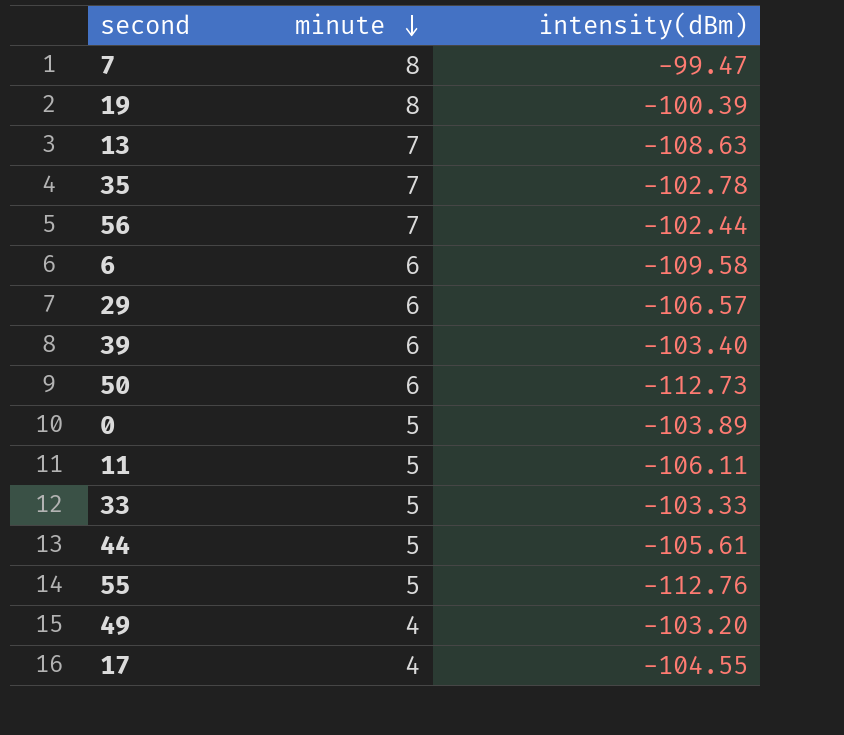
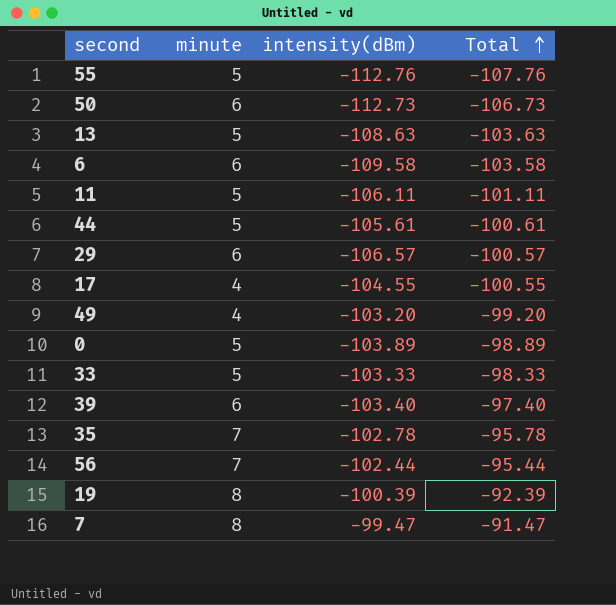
row order: minute descending -> Total ascending
column Total | formula: none -> [minute] + [intensity(dBm)]
13 | minute: 7 -> 5

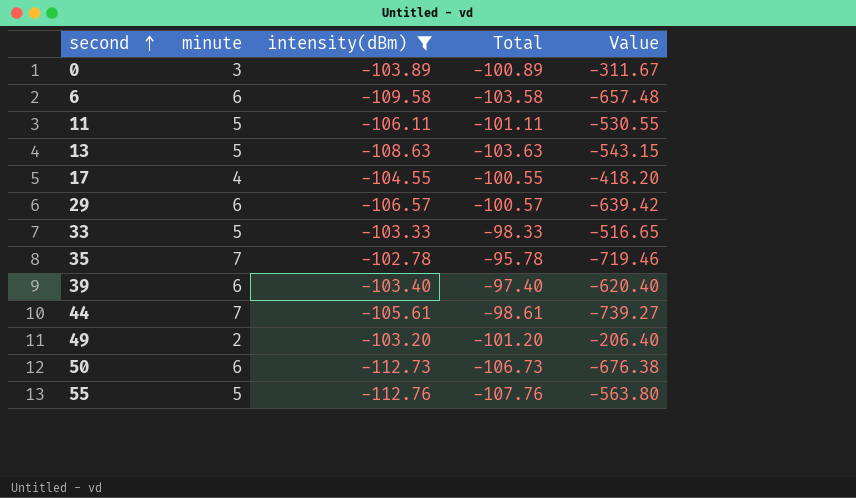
filter: none -> intensity(dBm) <= -102.78
row order: Total ascending -> second ascending
column Value | formula: none -> [minute] * [intensity(dBm)]
0 | minute: 5 -> 3
0 | Total: -98.89 -> -100.89
44 | minute: 5 -> 7
44 | Total: -100.61 -> -98.61
49 | minute: 4 -> 2
49 | Total: -99.20 -> -101.20

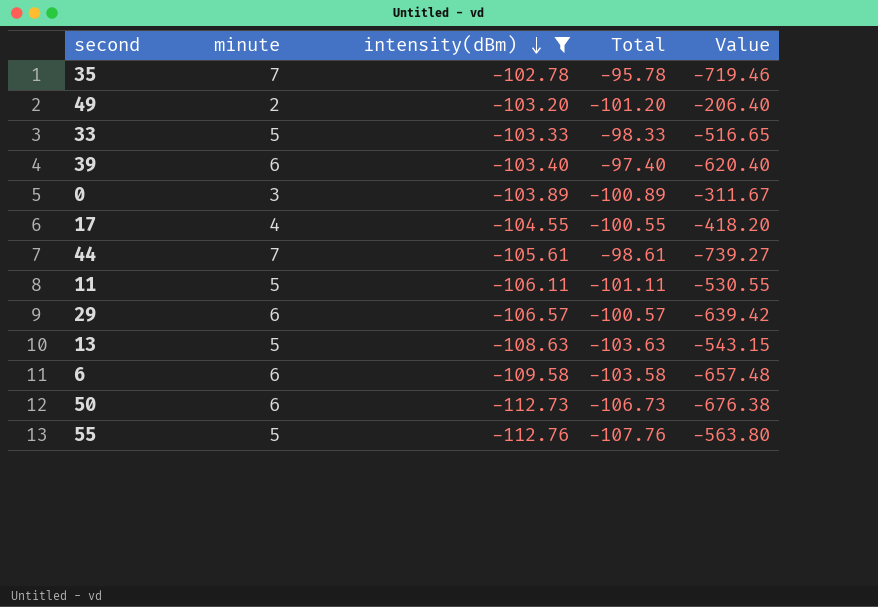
row order: second ascending -> intensity(dBm) descending

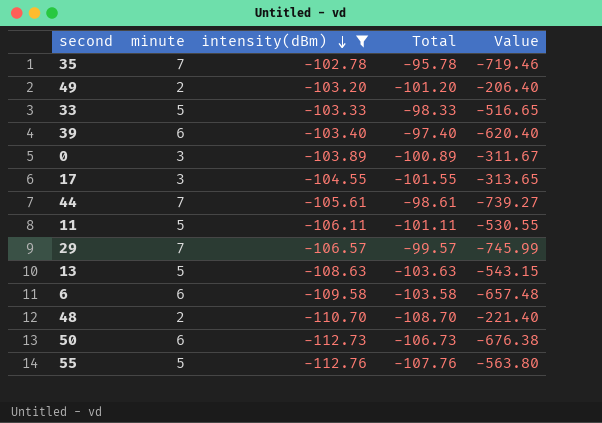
17 | minute: 4 -> 3
17 | Total: -100.55 -> -101.55
17 | Value: -418.20 -> -313.65
29 | minute: 6 -> 7
29 | Total: -100.57 -> -99.57
29 | Value: -639.42 -> -745.99
row 48: none -> 2 | -110.70 | -108.70 | -221.40

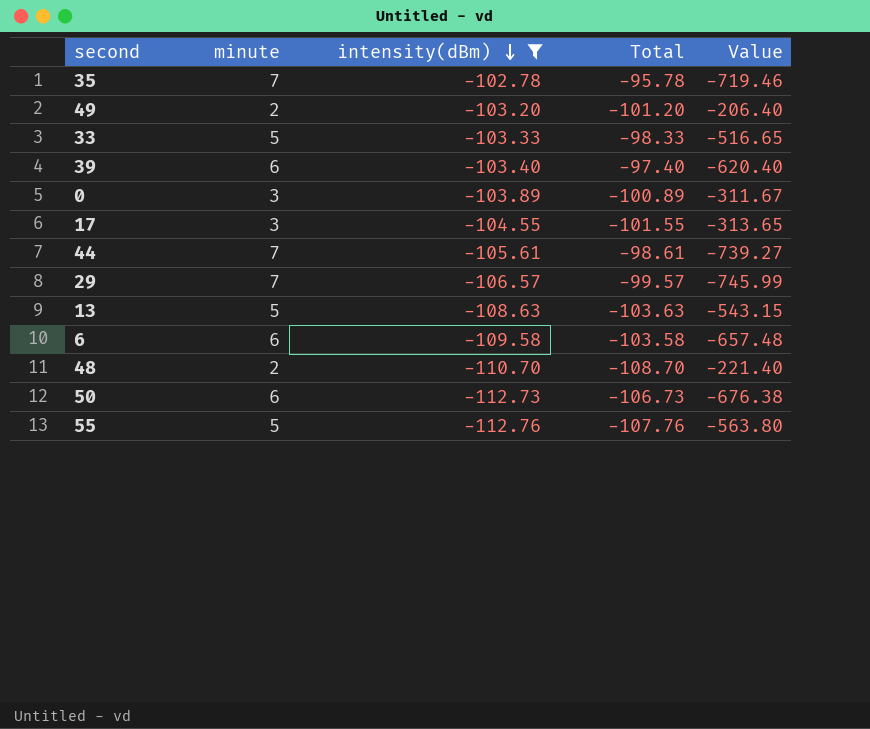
row 11: 5 | -106.11 | -101.11 | -530.55 -> none

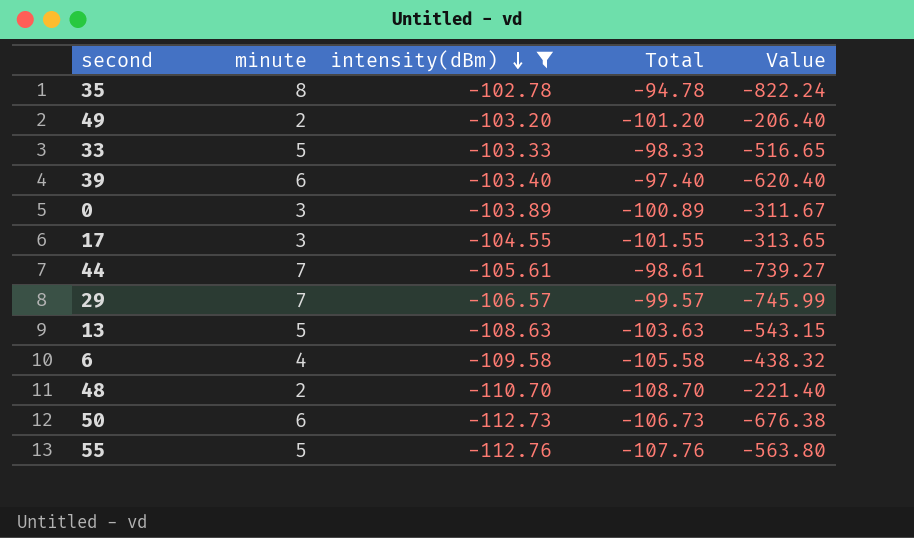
35 | minute: 7 -> 8
35 | Total: -95.78 -> -94.78
35 | Value: -719.46 -> -822.24
6 | minute: 6 -> 4
6 | Total: -103.58 -> -105.58
6 | Value: -657.48 -> -438.32

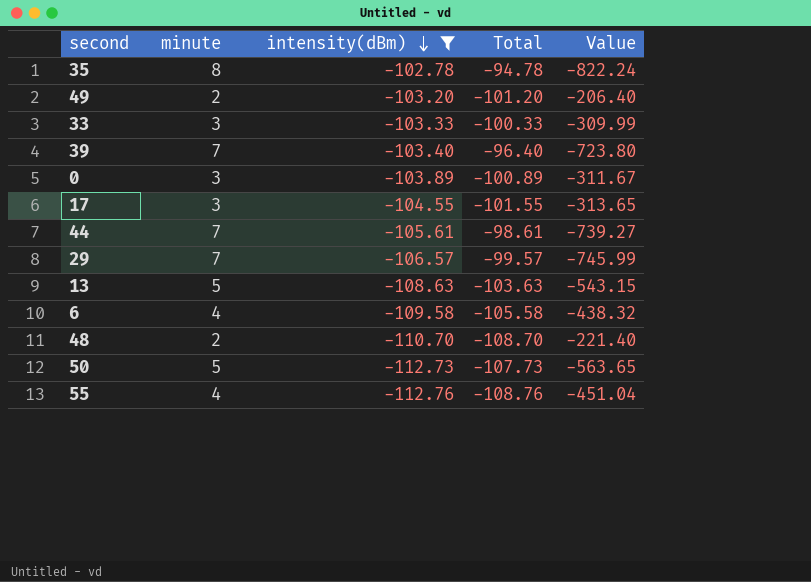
33 | minute: 5 -> 3
33 | Total: -98.33 -> -100.33
33 | Value: -516.65 -> -309.99
39 | minute: 6 -> 7
39 | Total: -97.40 -> -96.40
39 | Value: -620.40 -> -723.80
50 | minute: 6 -> 5
50 | Total: -106.73 -> -107.73
50 | Value: -676.38 -> -563.65
55 | minute: 5 -> 4
55 | Total: -107.76 -> -108.76
55 | Value: -563.80 -> -451.04

